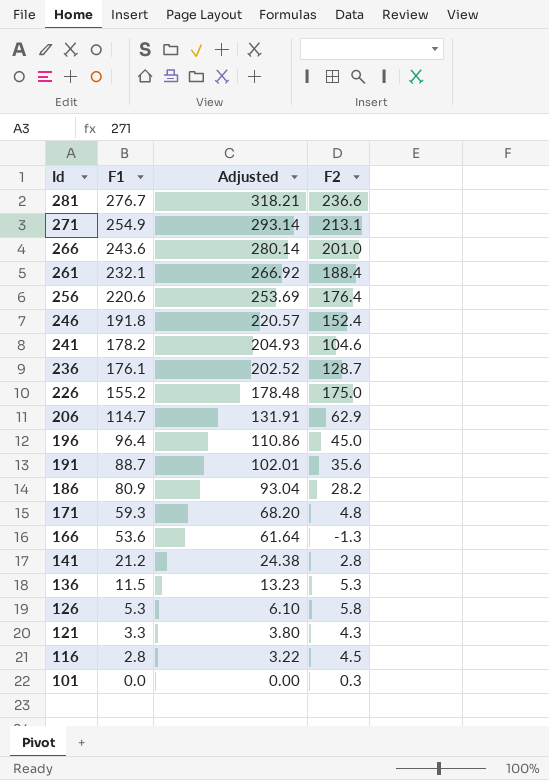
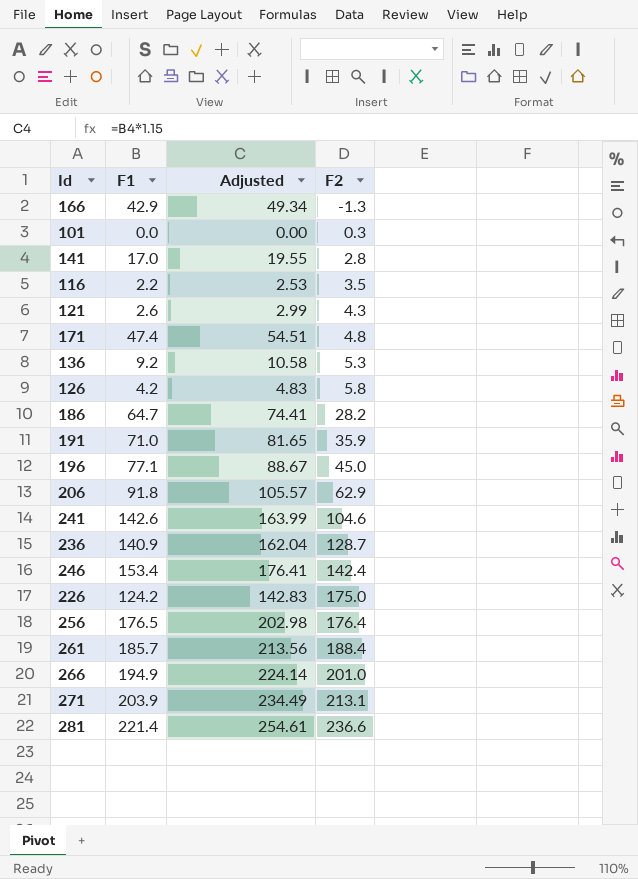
row order: Id descending -> F2 ascending
166 | F1: 53.6 -> 42.9
166 | Adjusted: 61.64 -> 49.34
141 | F1: 21.2 -> 17.0
141 | Adjusted: 24.38 -> 19.55
116 | F1: 2.8 -> 2.2
116 | Adjusted: 3.22 -> 2.53
116 | F2: 4.5 -> 3.5
121 | F1: 3.3 -> 2.6
121 | Adjusted: 3.80 -> 2.99
171 | F1: 59.3 -> 47.4
171 | Adjusted: 68.20 -> 54.51
136 | F1: 11.5 -> 9.2
136 | Adjusted: 13.23 -> 10.58
126 | F1: 5.3 -> 4.2
126 | Adjusted: 6.10 -> 4.83
186 | F1: 80.9 -> 64.7
186 | Adjusted: 93.04 -> 74.41
191 | F1: 88.7 -> 71.0
191 | Adjusted: 102.01 -> 81.65
191 | F2: 35.6 -> 35.9
196 | F1: 96.4 -> 77.1
196 | Adjusted: 110.86 -> 88.67
206 | F1: 114.7 -> 91.8
206 | Adjusted: 131.91 -> 105.57
241 | F1: 178.2 -> 142.6
241 | Adjusted: 204.93 -> 163.99
236 | F1: 176.1 -> 140.9
236 | Adjusted: 202.52 -> 162.04
246 | F1: 191.8 -> 153.4
246 | Adjusted: 220.57 -> 176.41
246 | F2: 152.4 -> 142.4
226 | F1: 155.2 -> 124.2
226 | Adjusted: 178.48 -> 142.83
256 | F1: 220.6 -> 176.5
256 | Adjusted: 253.69 -> 202.98
261 | F1: 232.1 -> 185.7
261 | Adjusted: 266.92 -> 213.56
266 | F1: 243.6 -> 194.9
266 | Adjusted: 280.14 -> 224.14
271 | F1: 254.9 -> 203.9
271 | Adjusted: 293.14 -> 234.49
281 | F1: 276.7 -> 221.4
281 | Adjusted: 318.21 -> 254.61

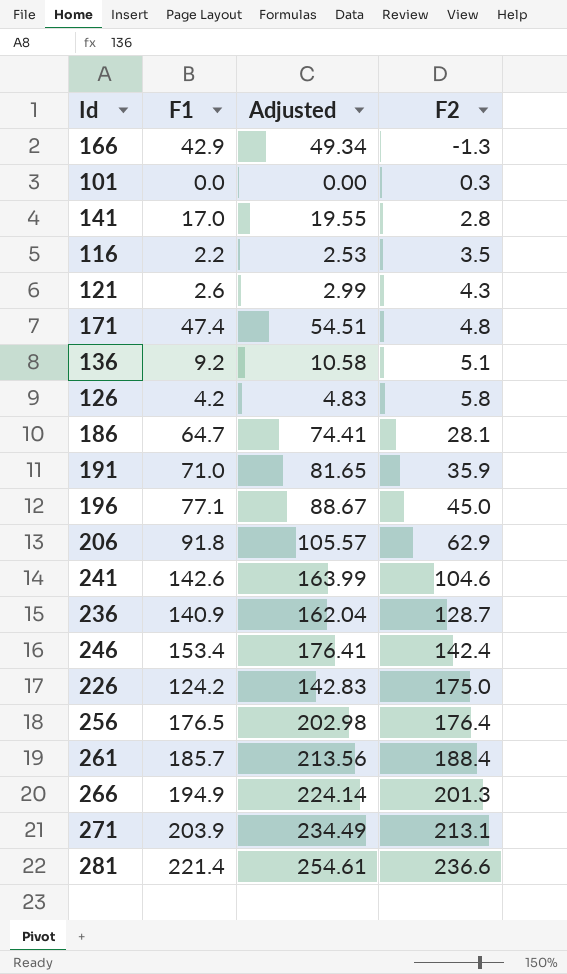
136 | F2: 5.3 -> 5.1
186 | F2: 28.2 -> 28.1
266 | F2: 201.0 -> 201.3

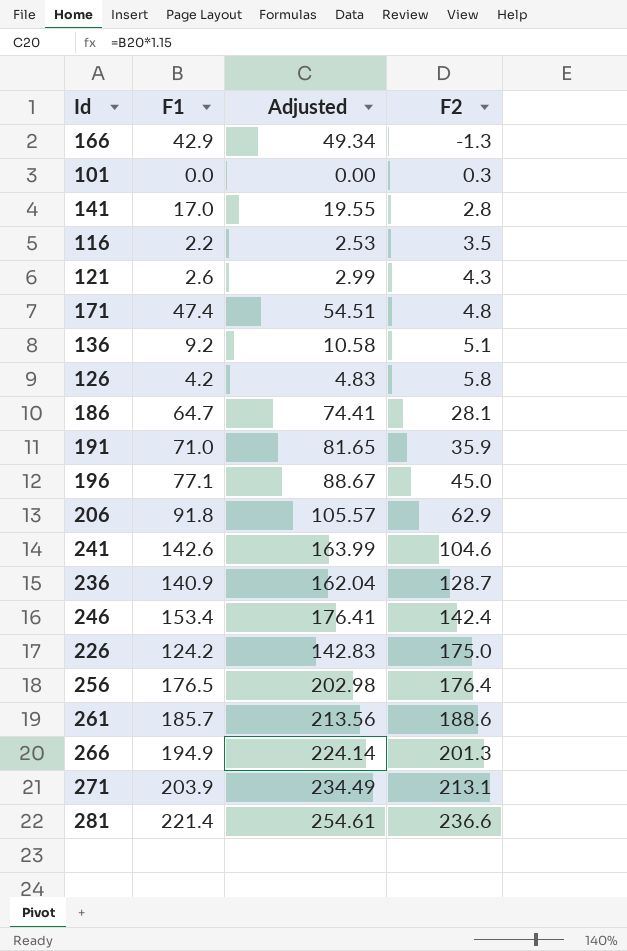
261 | F2: 188.4 -> 188.6

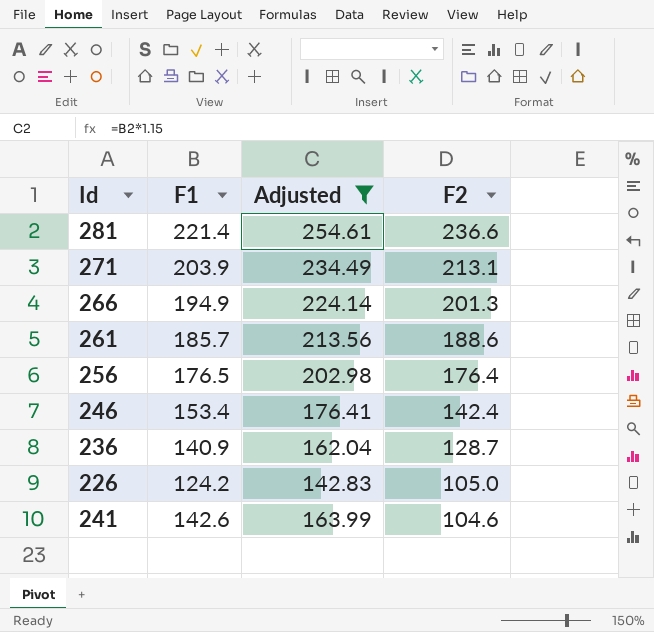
filter: none -> Adjusted >= 142.83
row order: F2 ascending -> F2 descending
226 | F2: 175.0 -> 105.0

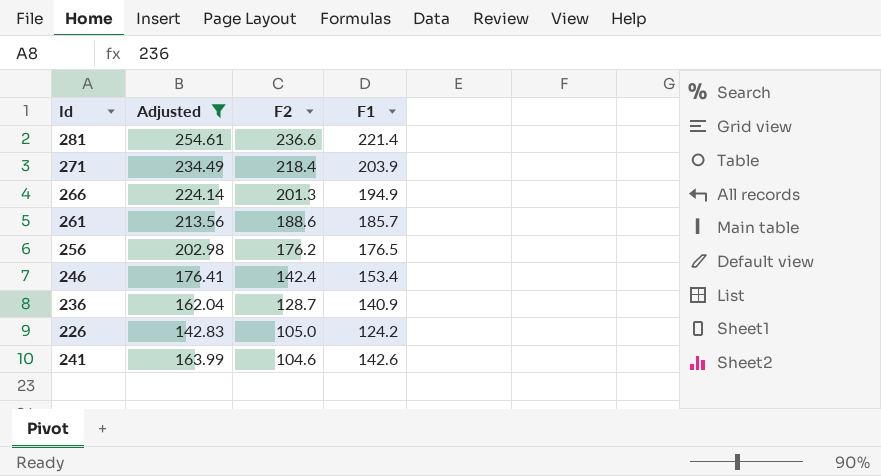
column F1 | position: 2 -> 4
271 | F2: 213.1 -> 218.4
256 | F2: 176.4 -> 176.2

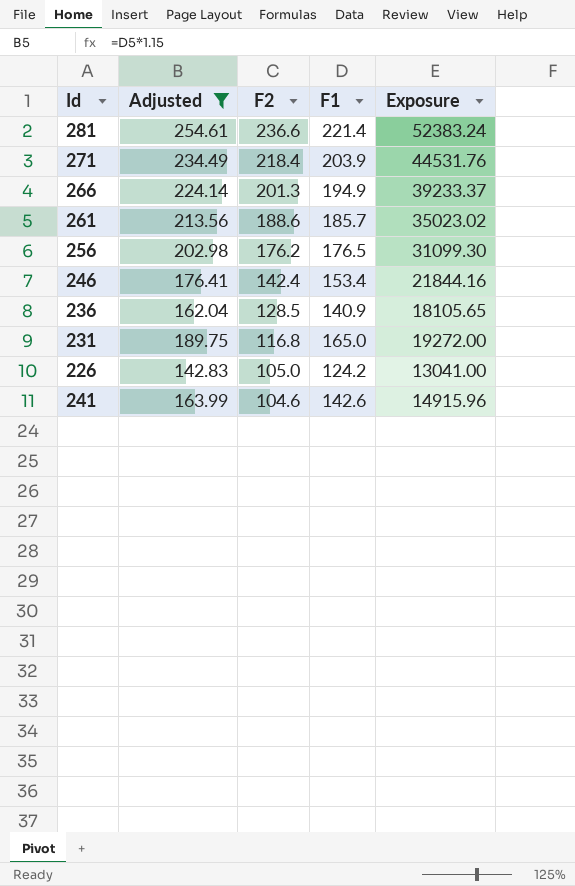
column Exposure | formula: none -> [F2] * [F1]
236 | F2: 128.7 -> 128.5
row 231: none -> 189.75 | 116.8 | 165.0 | 19272.00

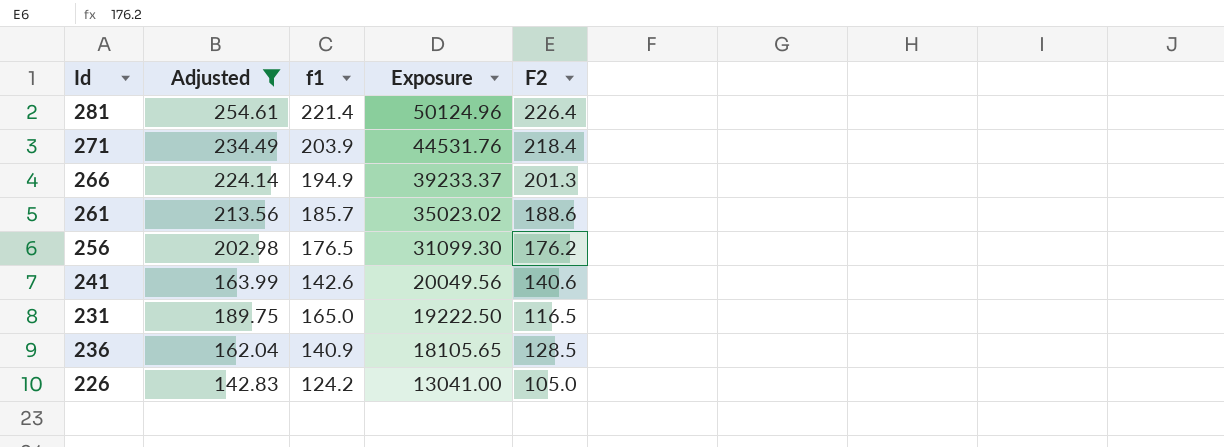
row order: F2 descending -> Exposure descending
column name: F1 -> f1
column F2 | position: 3 -> 5
row 246: 176.41 | 142.4 | 153.4 | 21844.16 -> none
281 | Exposure: 52383.24 -> 50124.96
281 | F2: 236.6 -> 226.4
241 | Exposure: 14915.96 -> 20049.56
241 | F2: 104.6 -> 140.6
231 | Exposure: 19272.00 -> 19222.50
231 | F2: 116.8 -> 116.5

